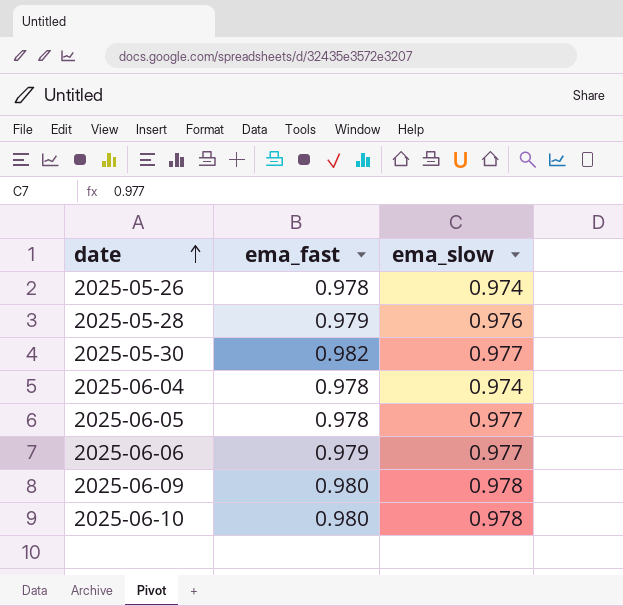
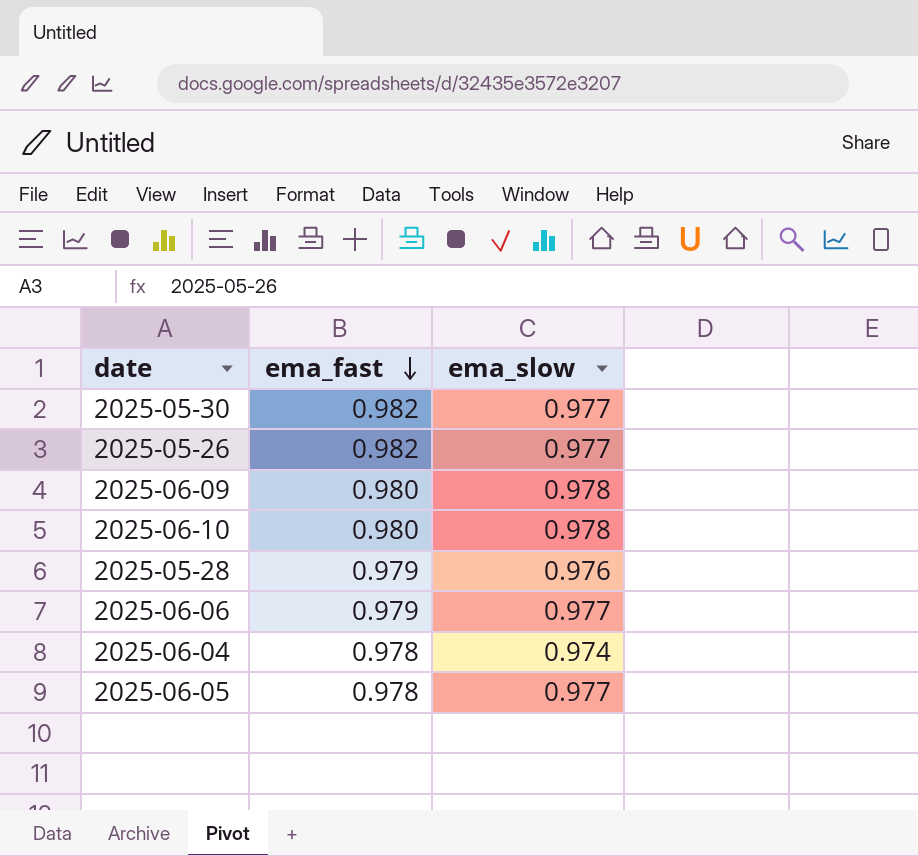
row order: date ascending -> ema_fast descending
2025-05-26 | ema_fast: 0.978 -> 0.982
2025-05-26 | ema_slow: 0.974 -> 0.977

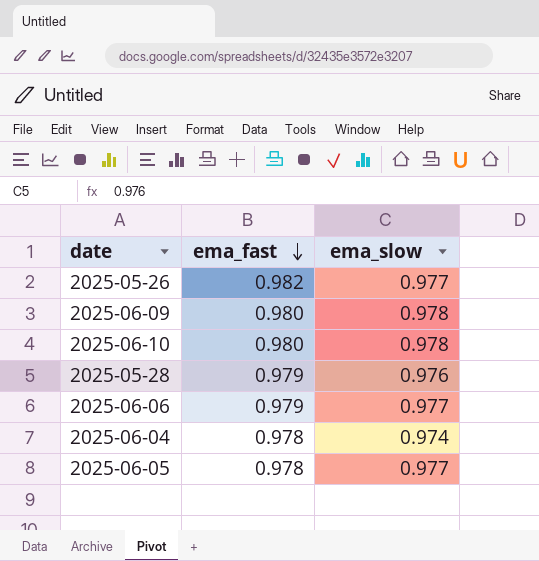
row 2025-05-30: 0.982 | 0.977 -> none

